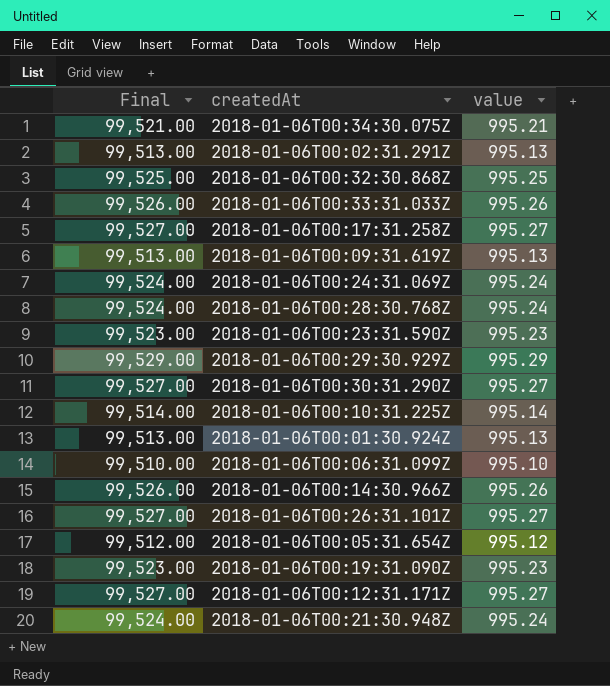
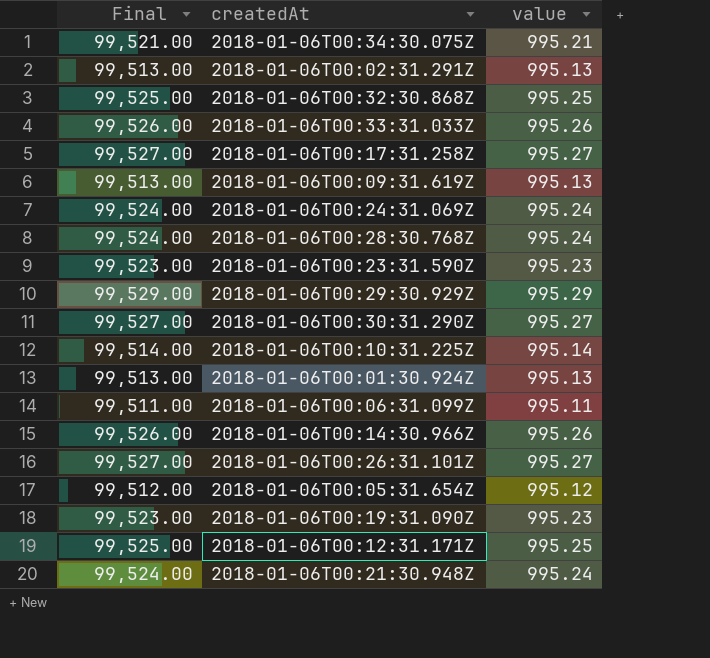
2018-01-06T00:06:31.099Z | Final: 99,510.00 -> 99,511.00
2018-01-06T00:06:31.099Z | value: 995.10 -> 995.11
2018-01-06T00:12:31.171Z | Final: 99,527.00 -> 99,525.00
2018-01-06T00:12:31.171Z | value: 995.27 -> 995.25

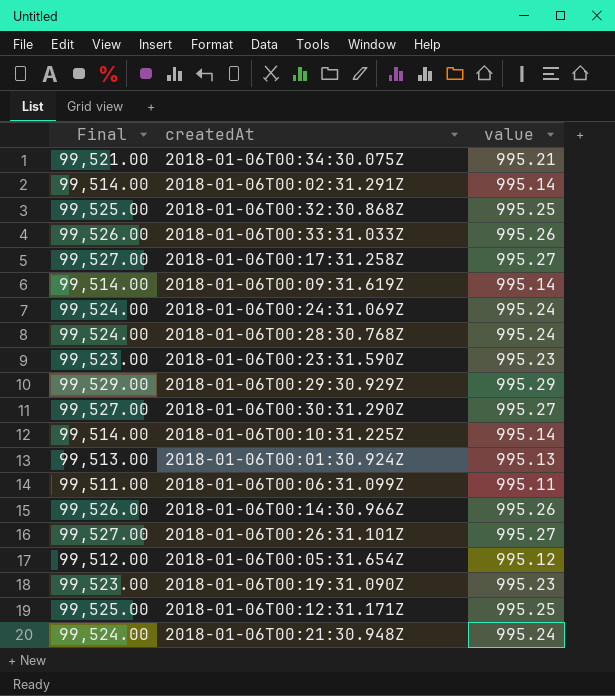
2018-01-06T00:02:31.291Z | Final: 99,513.00 -> 99,514.00
2018-01-06T00:02:31.291Z | value: 995.13 -> 995.14
2018-01-06T00:09:31.619Z | Final: 99,513.00 -> 99,514.00
2018-01-06T00:09:31.619Z | value: 995.13 -> 995.14

